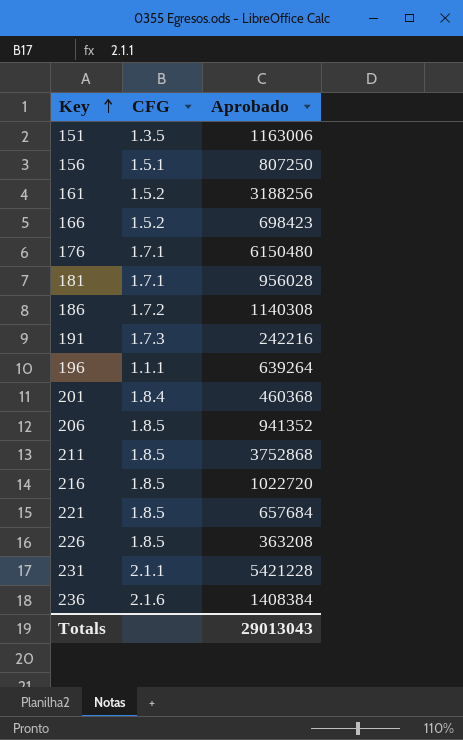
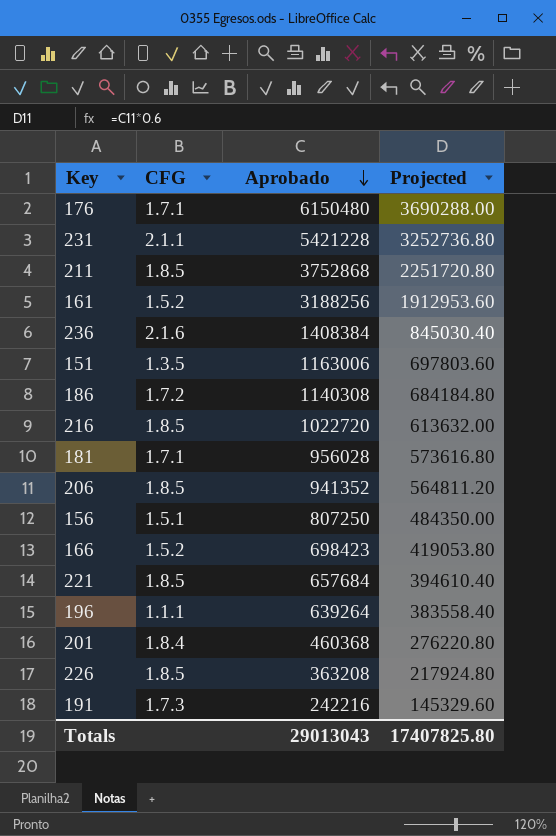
row order: Key ascending -> Aprobado descending
column Projected | formula: none -> [Aprobado] * 0.6

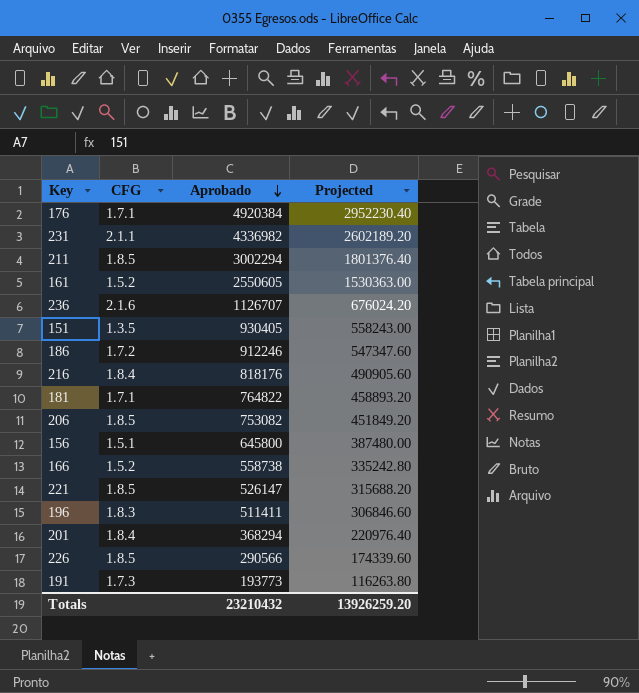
176 | Aprobado: 6150480 -> 4920384
176 | Projected: 3690288.00 -> 2952230.40
231 | Aprobado: 5421228 -> 4336982
231 | Projected: 3252736.80 -> 2602189.20
211 | Aprobado: 3752868 -> 3002294
211 | Projected: 2251720.80 -> 1801376.40
161 | Aprobado: 3188256 -> 2550605
161 | Projected: 1912953.60 -> 1530363.00
236 | Aprobado: 1408384 -> 1126707
236 | Projected: 845030.40 -> 676024.20
151 | Aprobado: 1163006 -> 930405
151 | Projected: 697803.60 -> 558243.00
186 | Aprobado: 1140308 -> 912246
186 | Projected: 684184.80 -> 547347.60
216 | CFG: 1.8.5 -> 1.8.4
216 | Aprobado: 1022720 -> 818176
216 | Projected: 613632.00 -> 490905.60
181 | Aprobado: 956028 -> 764822
181 | Projected: 573616.80 -> 458893.20
206 | Aprobado: 941352 -> 753082
206 | Projected: 564811.20 -> 451849.20
156 | Aprobado: 807250 -> 645800
156 | Projected: 484350.00 -> 387480.00
166 | Aprobado: 698423 -> 558738
166 | Projected: 419053.80 -> 335242.80
221 | Aprobado: 657684 -> 526147
221 | Projected: 394610.40 -> 315688.20
196 | CFG: 1.1.1 -> 1.8.3
196 | Aprobado: 639264 -> 511411
196 | Projected: 383558.40 -> 306846.60
201 | Aprobado: 460368 -> 368294
201 | Projected: 276220.80 -> 220976.40
226 | Aprobado: 363208 -> 290566
226 | Projected: 217924.80 -> 174339.60
191 | Aprobado: 242216 -> 193773
191 | Projected: 145329.60 -> 116263.80
Totals | Aprobado: 29013043 -> 23210432
Totals | Projected: 17407825.80 -> 13926259.20

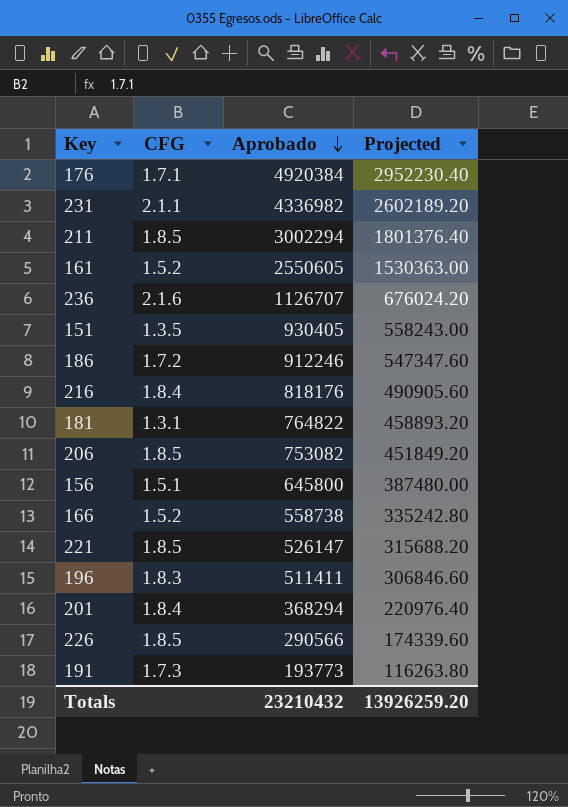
181 | CFG: 1.7.1 -> 1.3.1

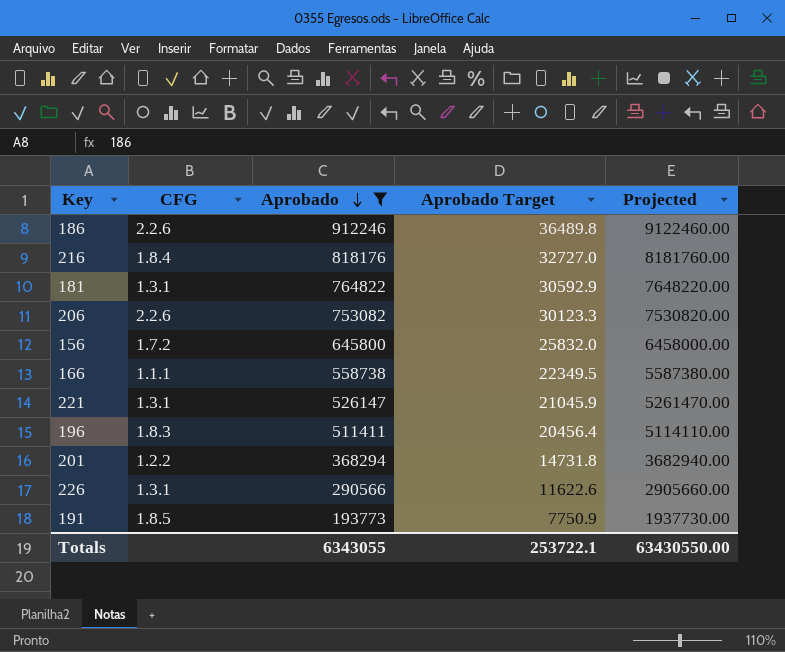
filter: none -> Aprobado <= 912246
column Aprobado Target | formula: none -> [Aprobado] * 0.04
column Projected | formula: [Aprobado] * 0.6 -> [Aprobado] * 10
186 | CFG: 1.7.2 -> 2.2.6
206 | CFG: 1.8.5 -> 2.2.6
156 | CFG: 1.5.1 -> 1.7.2
166 | CFG: 1.5.2 -> 1.1.1
221 | CFG: 1.8.5 -> 1.3.1
201 | CFG: 1.8.4 -> 1.2.2
226 | CFG: 1.8.5 -> 1.3.1
191 | CFG: 1.7.3 -> 1.8.5
Totals | Aprobado: 23210432 -> 6343055
Totals | Projected: 13926259.20 -> 63430550.00

